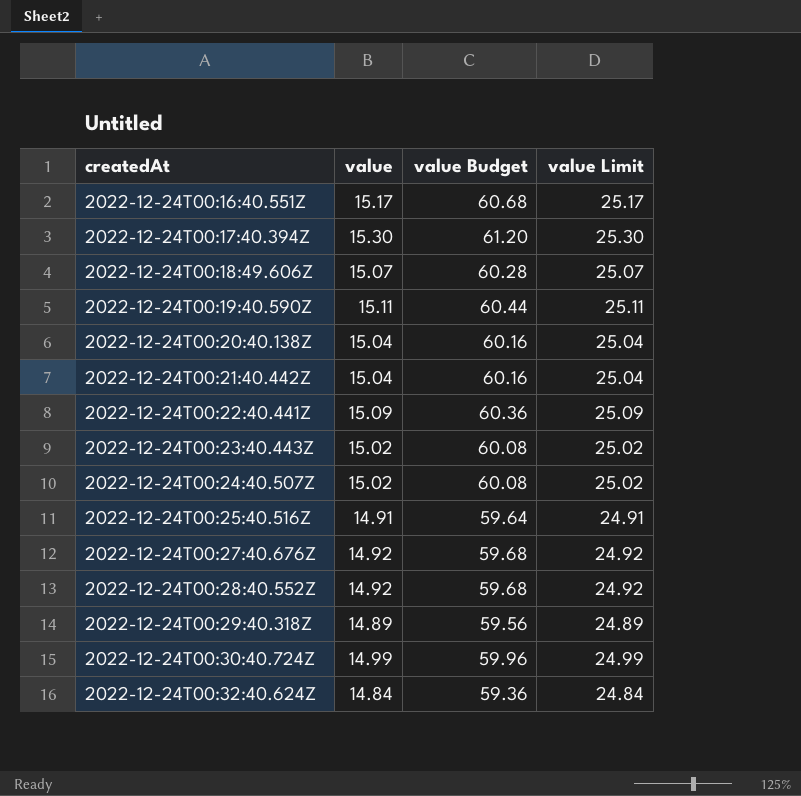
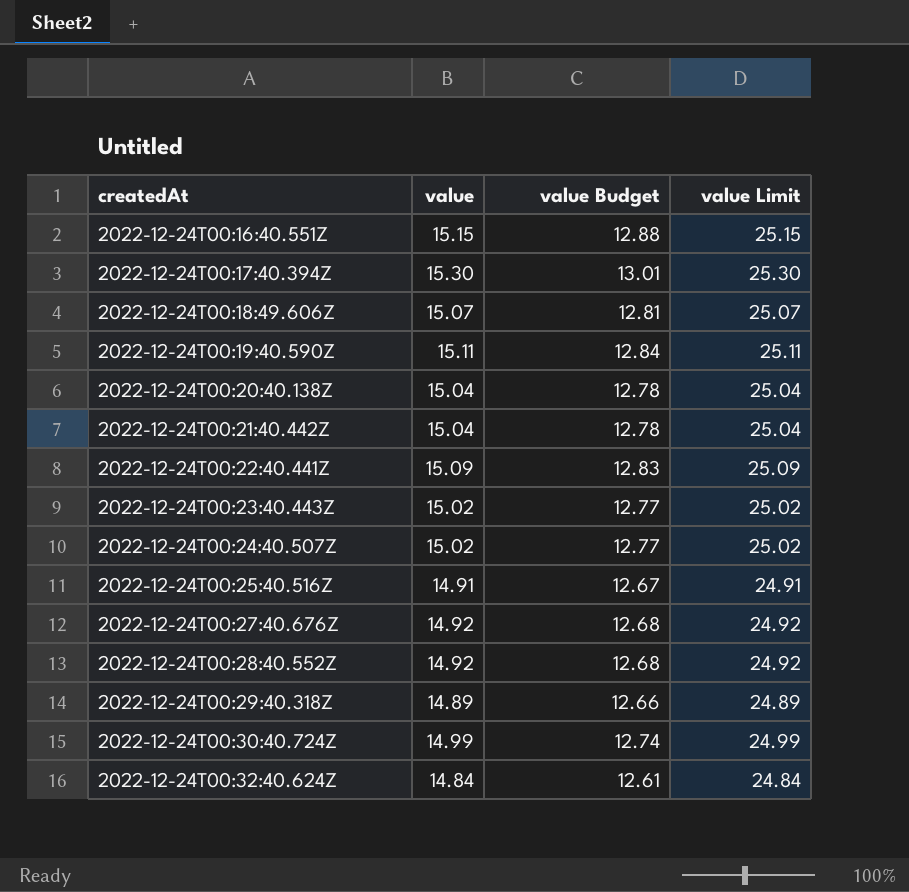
column value Budget | formula: [value] * 4 -> [value] * 0.85
2022-12-24T00:16:40.551Z | value: 15.17 -> 15.15
2022-12-24T00:16:40.551Z | value Limit: 25.17 -> 25.15

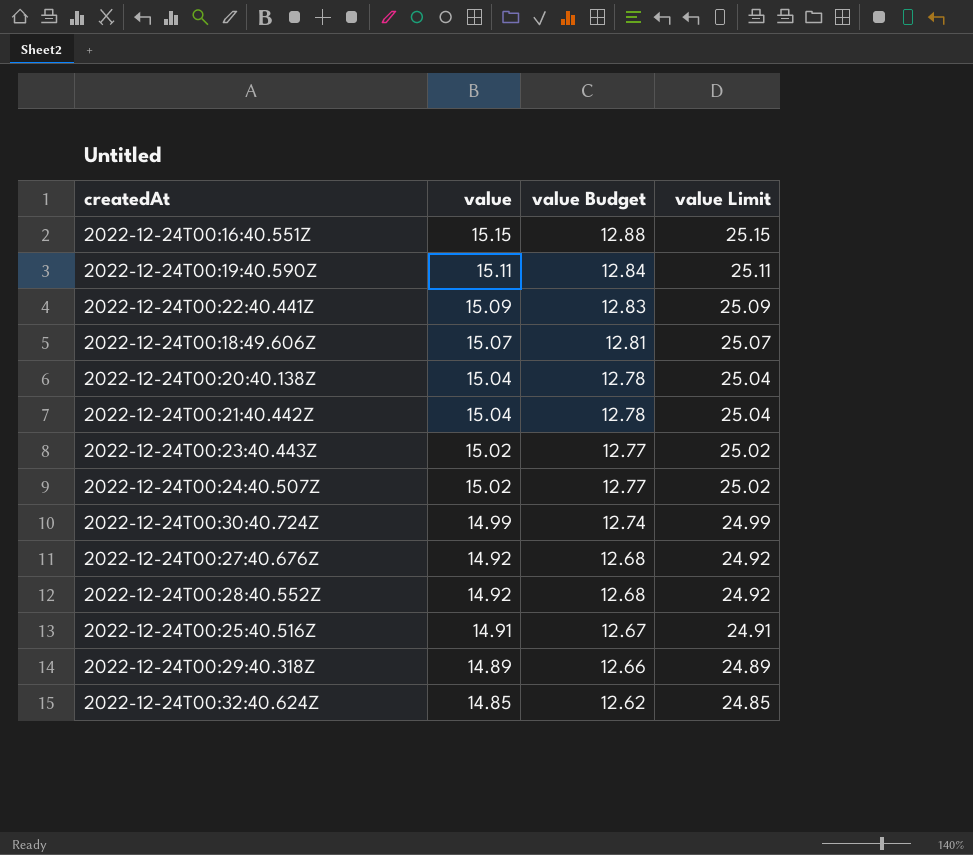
row order: createdAt ascending -> value descending
row 2022-12-24T00:17:40.394Z: 15.30 | 13.01 | 25.30 -> none
2022-12-24T00:32:40.624Z | value: 14.84 -> 14.85
2022-12-24T00:32:40.624Z | value Budget: 12.61 -> 12.62
2022-12-24T00:32:40.624Z | value Limit: 24.84 -> 24.85

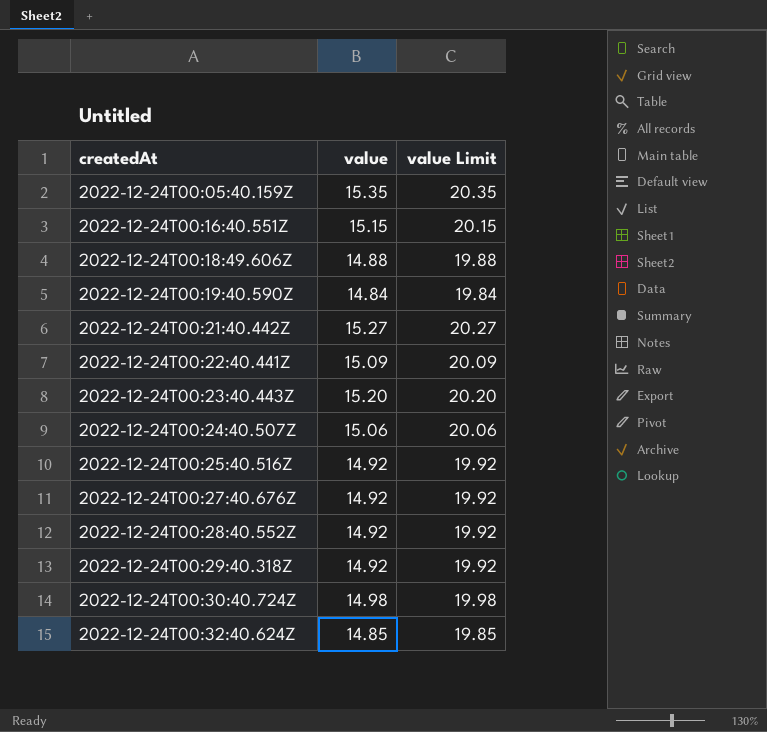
row order: value descending -> createdAt ascending
column value Budget | formula: [value] * 0.85 -> none
column value Limit | formula: [value] + 10 -> [value] + 5
row 2022-12-24T00:20:40.138Z: 15.04 | 12.78 | 25.04 -> none
row 2022-12-24T00:05:40.159Z: none -> 15.35 | 20.35
2022-12-24T00:18:49.606Z | value: 15.07 -> 14.88
2022-12-24T00:19:40.590Z | value: 15.11 -> 14.84
2022-12-24T00:21:40.442Z | value: 15.04 -> 15.27
2022-12-24T00:23:40.443Z | value: 15.02 -> 15.20
2022-12-24T00:24:40.507Z | value: 15.02 -> 15.06
2022-12-24T00:25:40.516Z | value: 14.91 -> 14.92
2022-12-24T00:29:40.318Z | value: 14.89 -> 14.92
2022-12-24T00:30:40.724Z | value: 14.99 -> 14.98

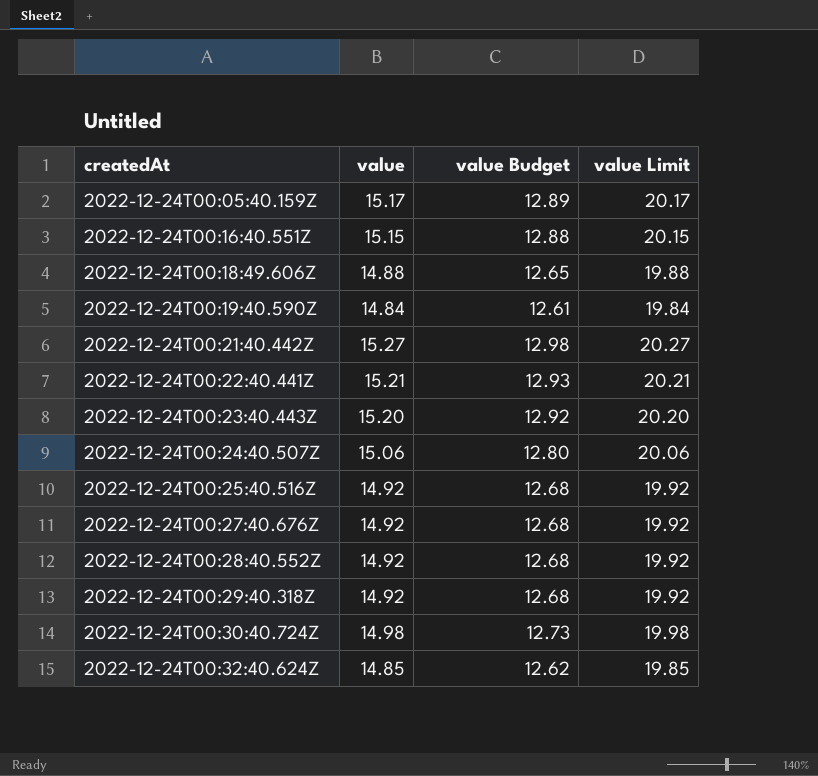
column value Budget | formula: none -> [value] * 0.85
2022-12-24T00:05:40.159Z | value: 15.35 -> 15.17
2022-12-24T00:05:40.159Z | value Limit: 20.35 -> 20.17
2022-12-24T00:22:40.441Z | value: 15.09 -> 15.21
2022-12-24T00:22:40.441Z | value Limit: 20.09 -> 20.21

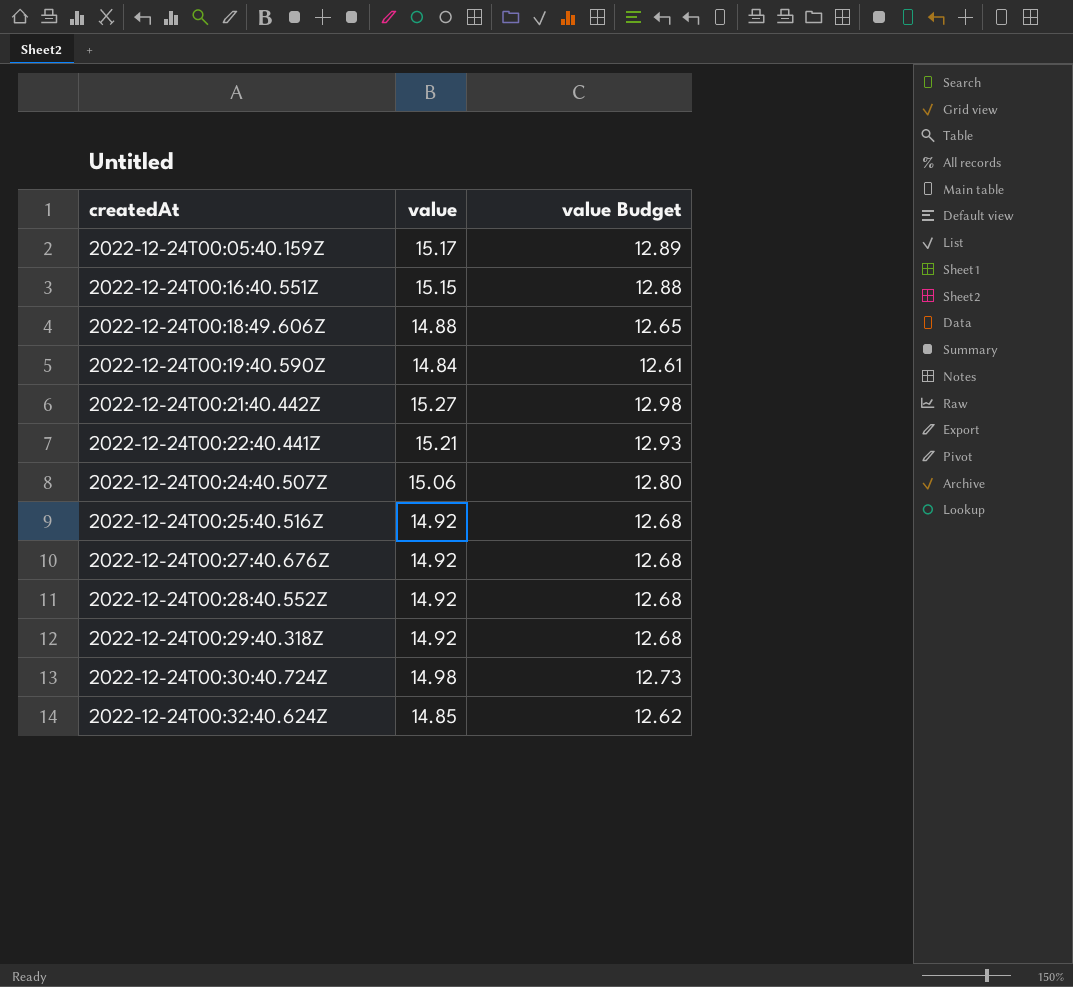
column value Limit | formula: [value] + 5 -> none
row 2022-12-24T00:23:40.443Z: 15.20 | 12.92 | 20.20 -> none

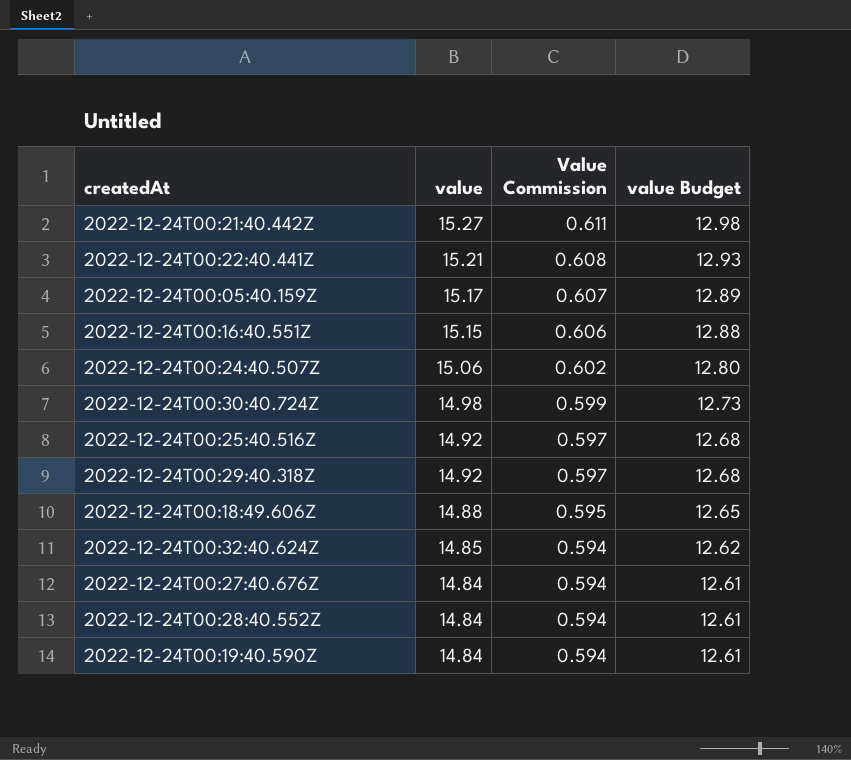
row order: createdAt ascending -> value descending
column Value Commission | formula: none -> [value] * 0.04
2022-12-24T00:27:40.676Z | value: 14.92 -> 14.84
2022-12-24T00:27:40.676Z | value Budget: 12.68 -> 12.61
2022-12-24T00:28:40.552Z | value: 14.92 -> 14.84
2022-12-24T00:28:40.552Z | value Budget: 12.68 -> 12.61

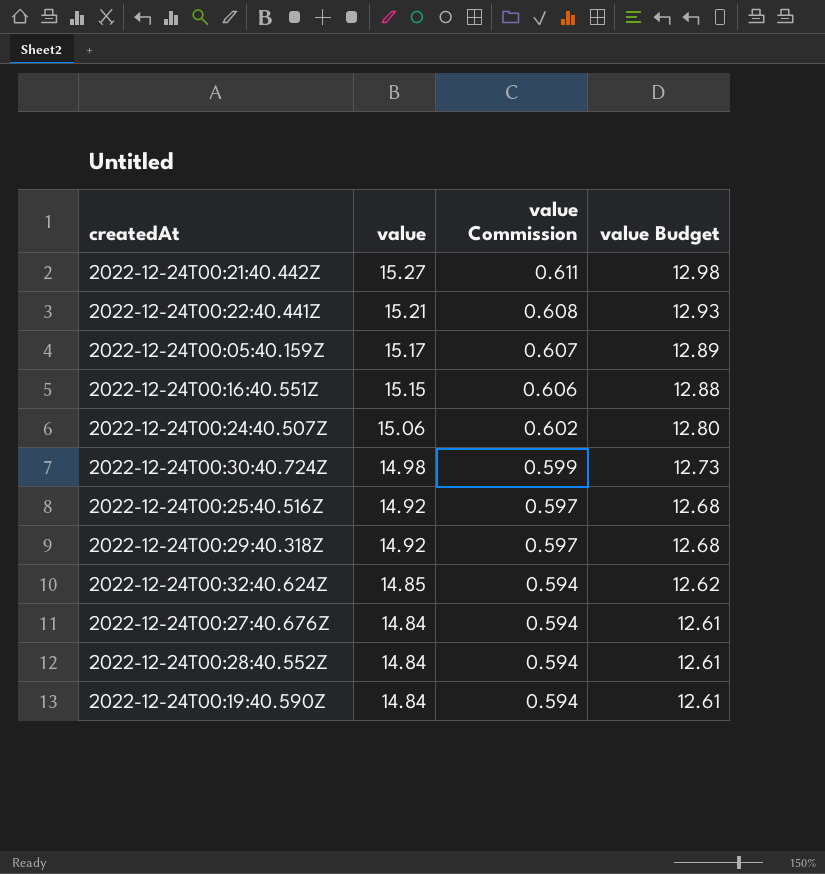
column name: Value Commission -> value Commission
row 2022-12-24T00:18:49.606Z: 14.88 | 0.595 | 12.65 -> none

